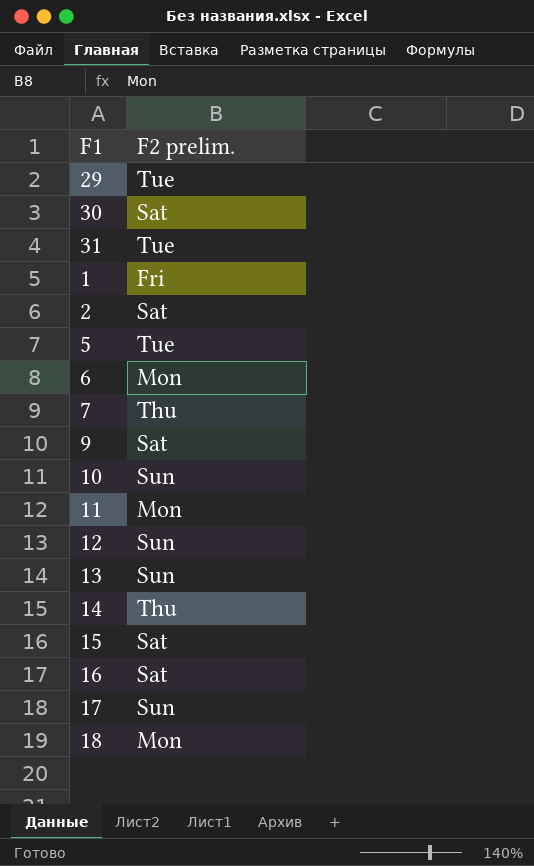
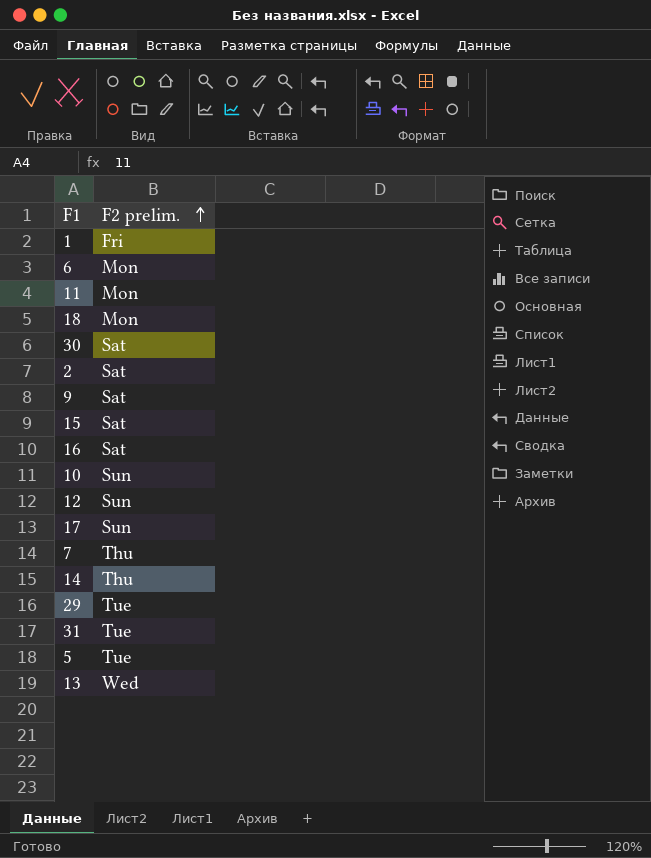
row order: none -> F2 prelim. ascending
13 | F2 prelim.: Sun -> Wed

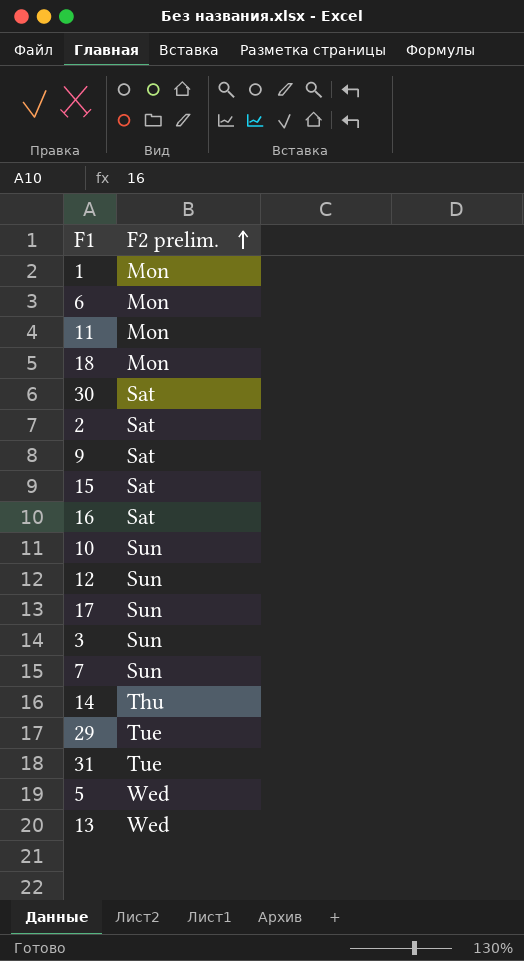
1 | F2 prelim.: Fri -> Mon
row 3: none -> Sun
7 | F2 prelim.: Thu -> Sun
5 | F2 prelim.: Tue -> Wed

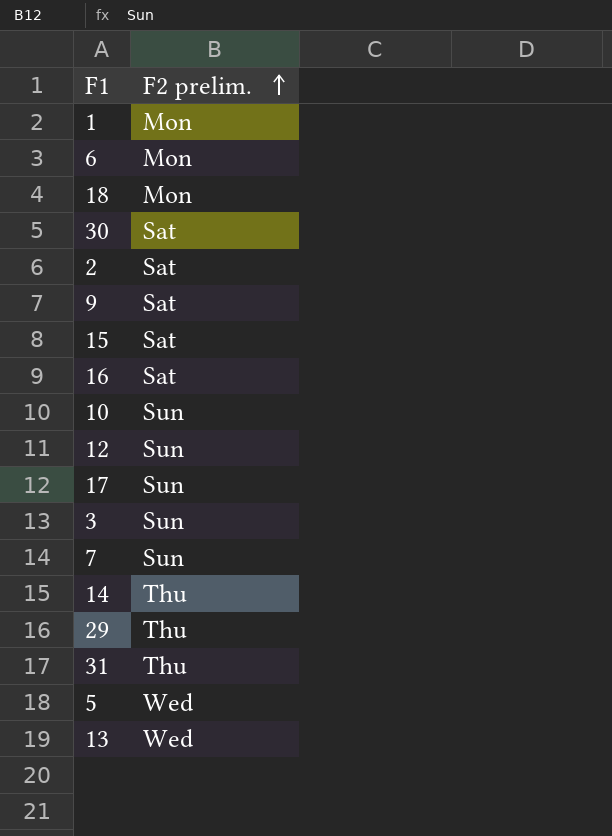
row 11: Mon -> none
29 | F2 prelim.: Tue -> Thu
31 | F2 prelim.: Tue -> Thu

